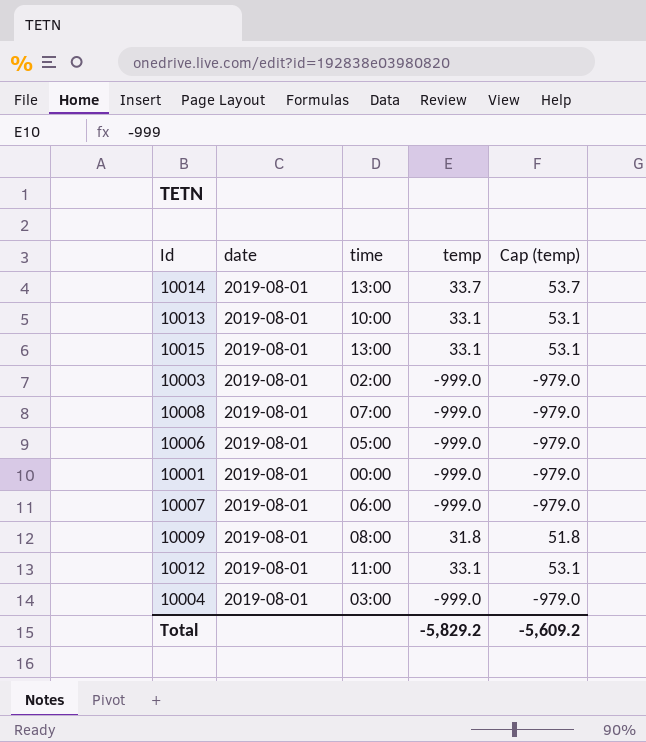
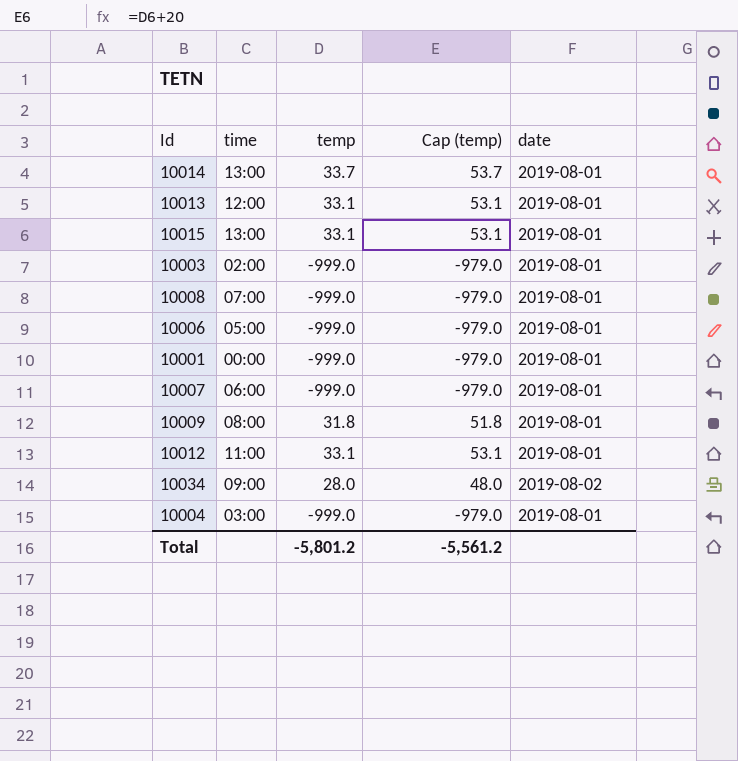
column date | position: 2 -> 5
10013 | time: 10:00 -> 12:00
row 10034: none -> 09:00 | 28.0 | 48.0 | 2019-08-02
Total | temp: -5,829.2 -> -5,801.2
Total | Cap (temp): -5,609.2 -> -5,561.2

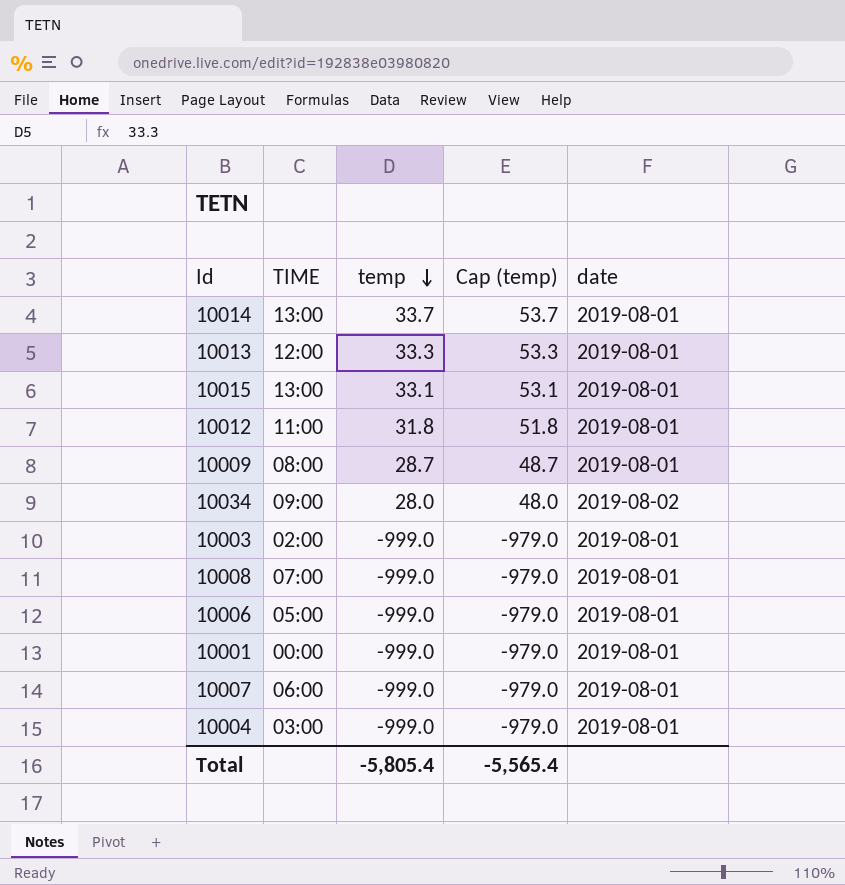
row order: none -> temp descending
column name: time -> TIME
10013 | temp: 33.1 -> 33.3
10013 | Cap (temp): 53.1 -> 53.3
10012 | temp: 33.1 -> 31.8
10012 | Cap (temp): 53.1 -> 51.8
10009 | temp: 31.8 -> 28.7
10009 | Cap (temp): 51.8 -> 48.7
Total | temp: -5,801.2 -> -5,805.4
Total | Cap (temp): -5,561.2 -> -5,565.4

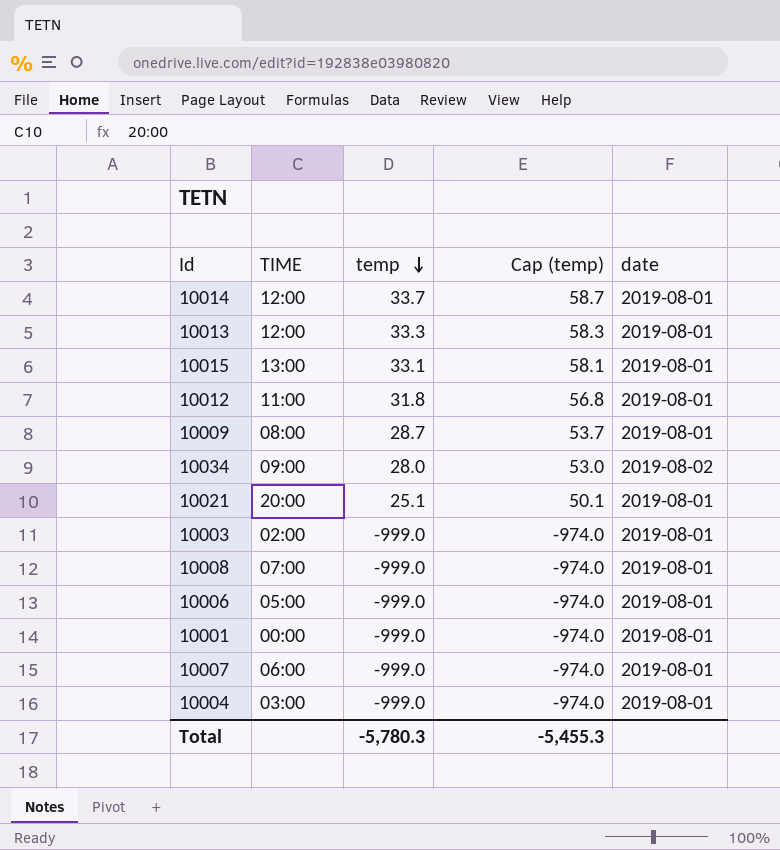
column Cap (temp) | formula: [temp] + 20 -> [temp] + 25
10014 | TIME: 13:00 -> 12:00
row 10021: none -> 20:00 | 25.1 | 50.1 | 2019-08-01
Total | temp: -5,805.4 -> -5,780.3
Total | Cap (temp): -5,565.4 -> -5,455.3

